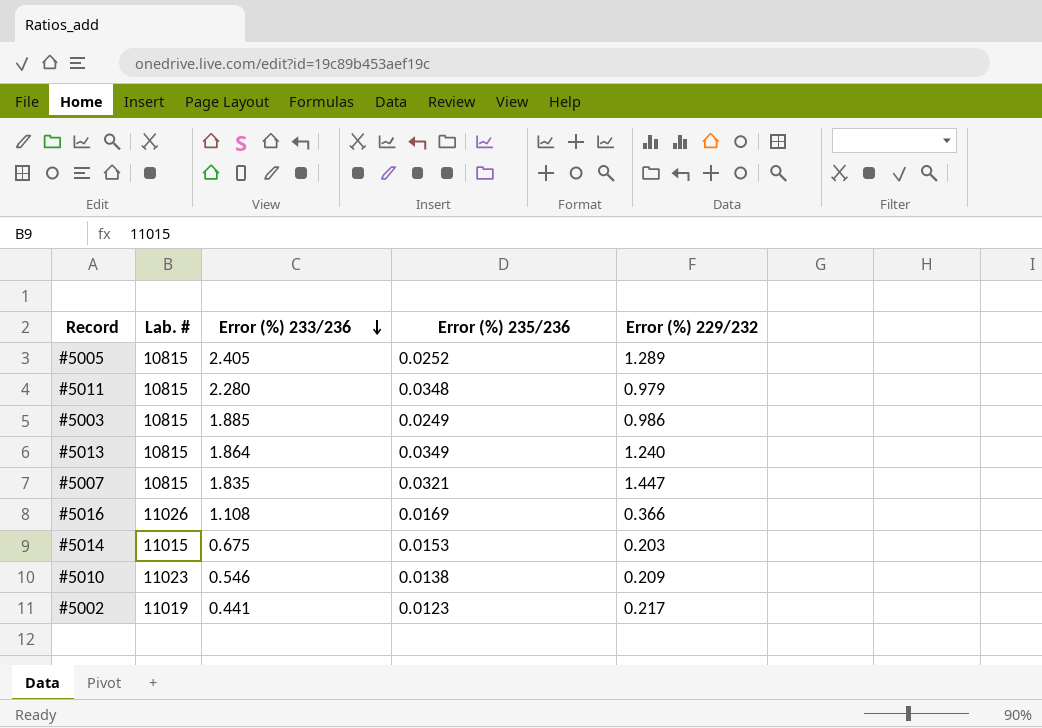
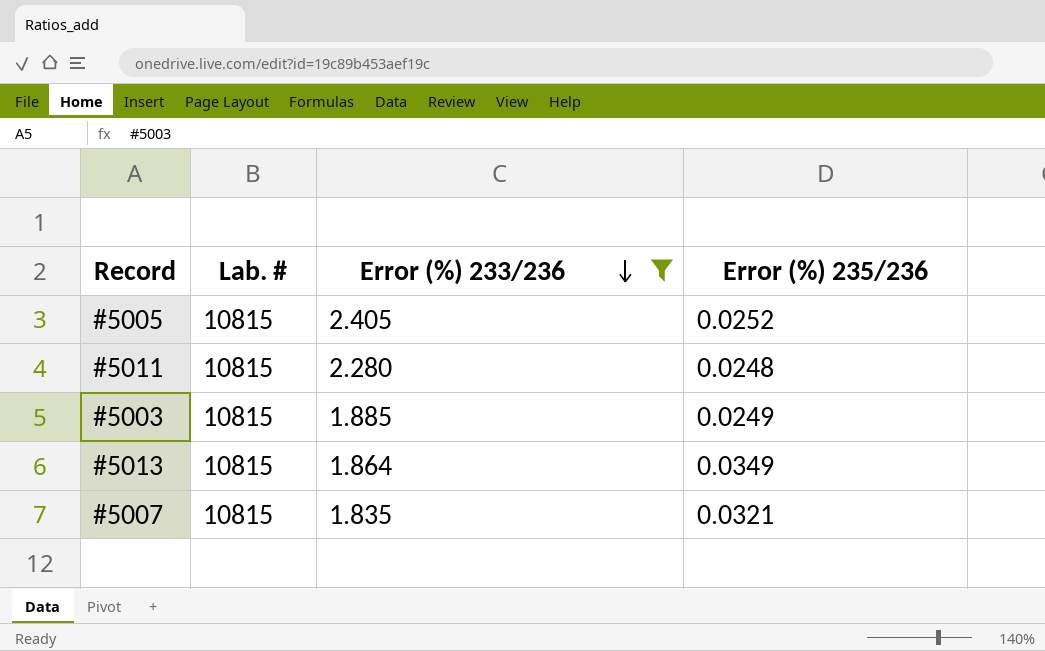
filter: none -> Error (%) 233/236 >= 1.835
column Error (%) 229/232 | position: 5 -> none
#5011 | Error (%) 235/236: 0.0348 -> 0.0248

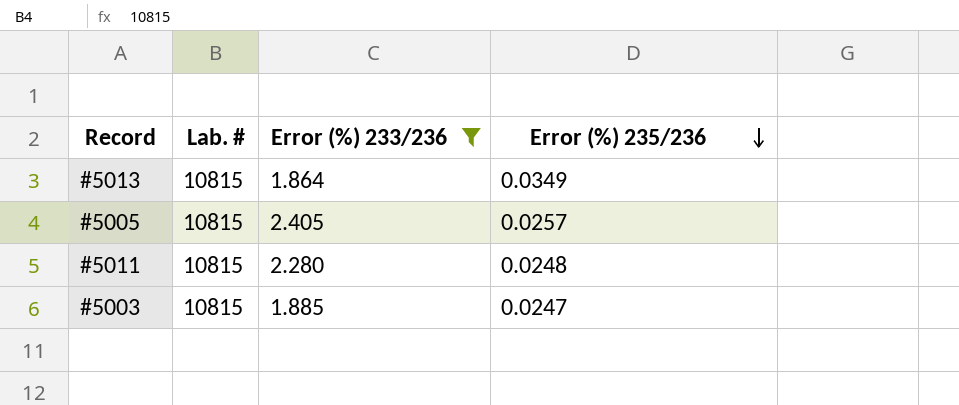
row order: Error (%) 233/236 descending -> Error (%) 235/236 descending
row #5007: 10815 | 1.835 | 0.0321 -> none
#5005 | Error (%) 235/236: 0.0252 -> 0.0257
#5003 | Error (%) 235/236: 0.0249 -> 0.0247

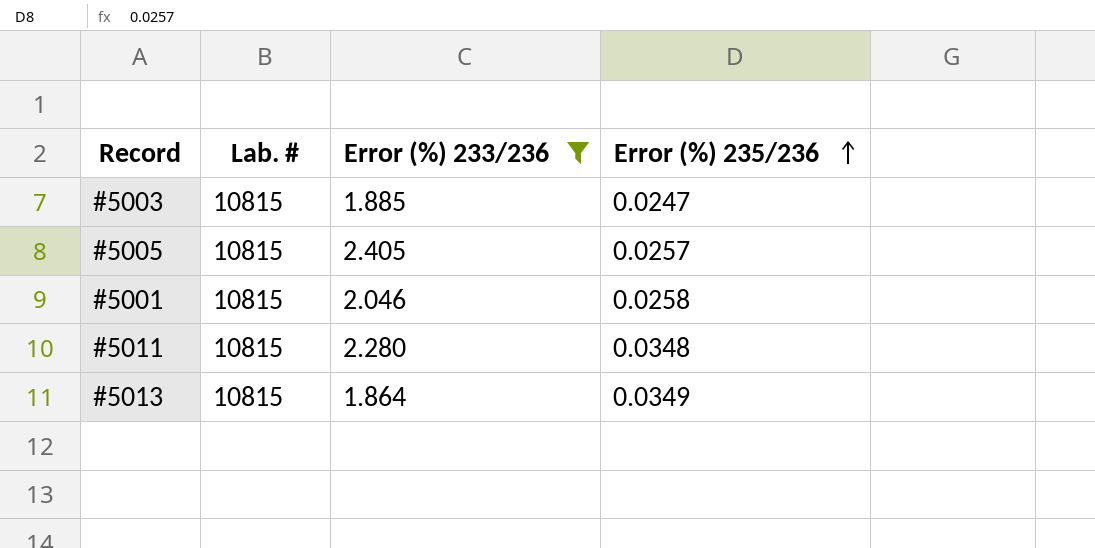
row order: Error (%) 235/236 descending -> Error (%) 235/236 ascending
row #5001: none -> 10815 | 2.046 | 0.0258
#5011 | Error (%) 235/236: 0.0248 -> 0.0348

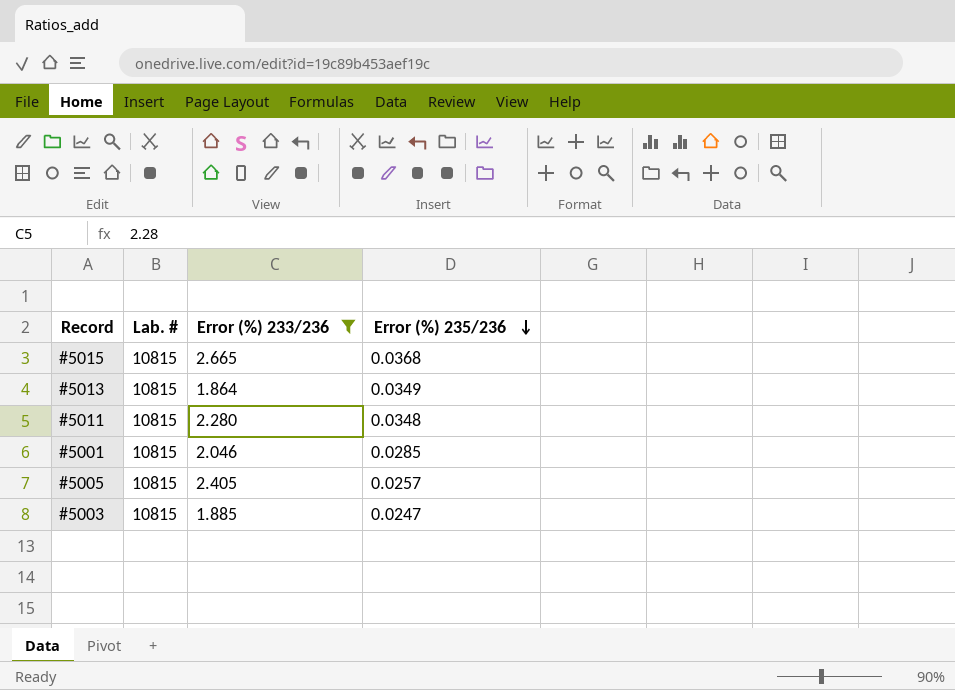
row order: Error (%) 235/236 ascending -> Error (%) 235/236 descending
row #5015: none -> 10815 | 2.665 | 0.0368
#5001 | Error (%) 235/236: 0.0258 -> 0.0285

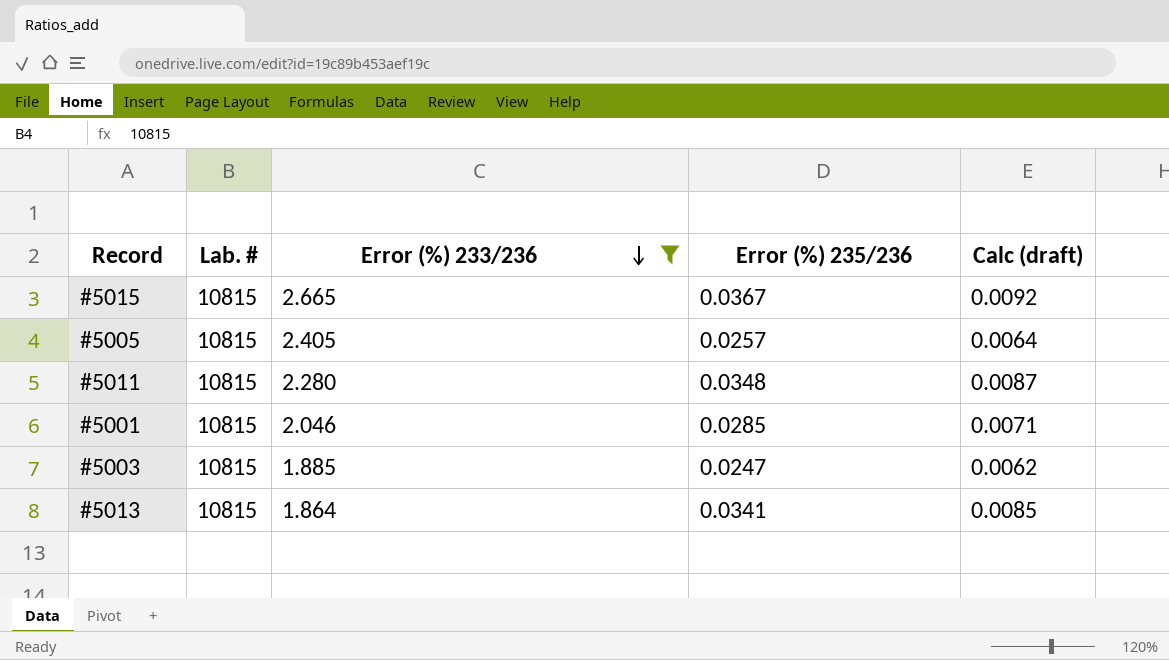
row order: Error (%) 235/236 descending -> Error (%) 233/236 descending
column Calc (draft) | formula: none -> [Error (%) 235/236] * 0.25
#5015 | Error (%) 235/236: 0.0368 -> 0.0367
#5013 | Error (%) 235/236: 0.0349 -> 0.0341

